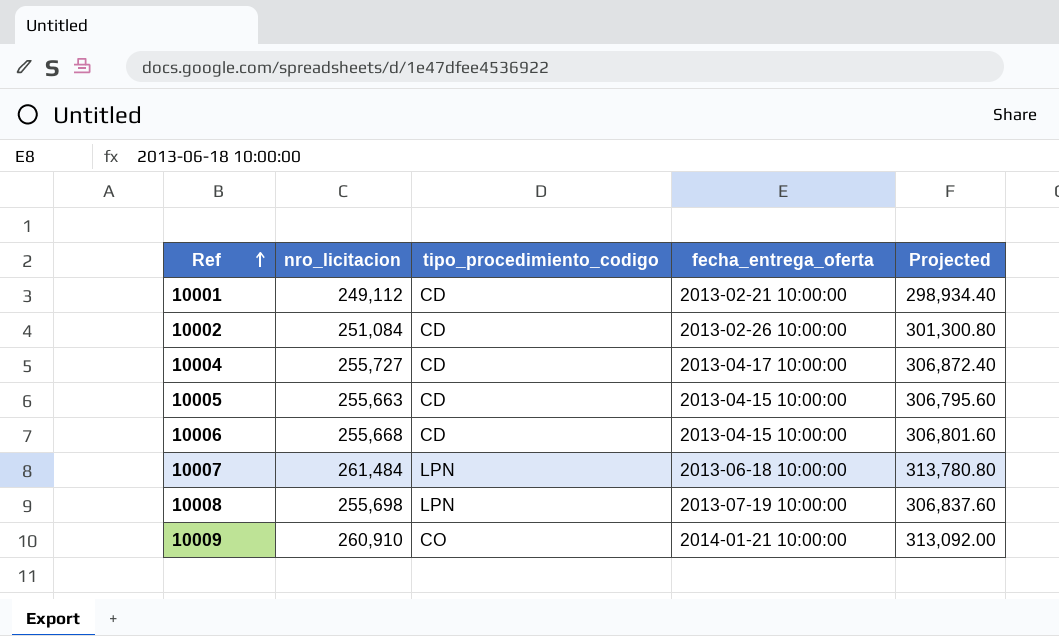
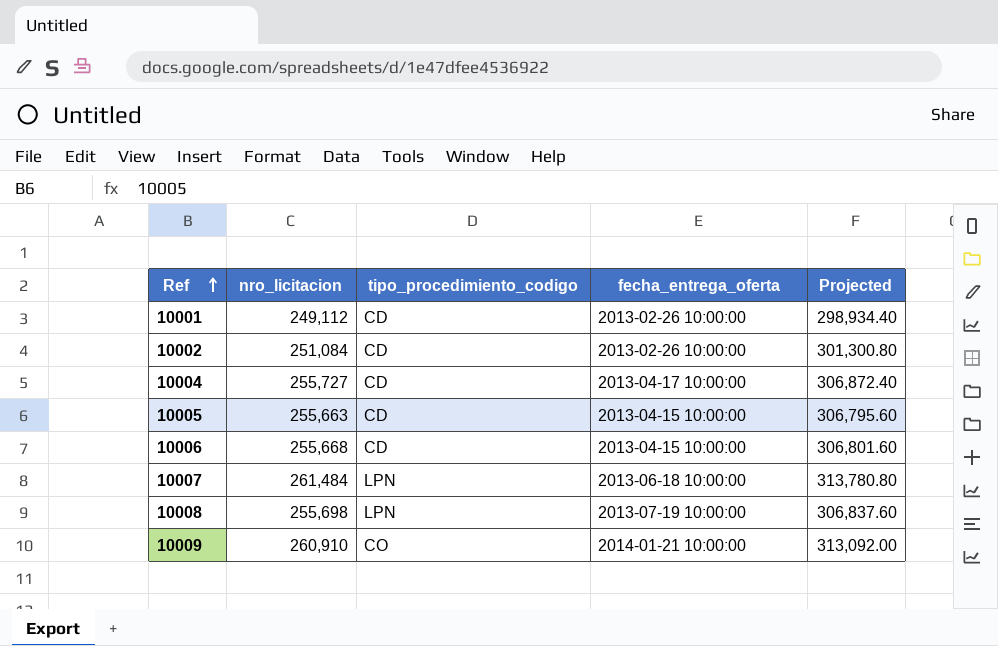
10001 | fecha_entrega_oferta: 2013-02-21 10:00:00 -> 2013-02-26 10:00:00

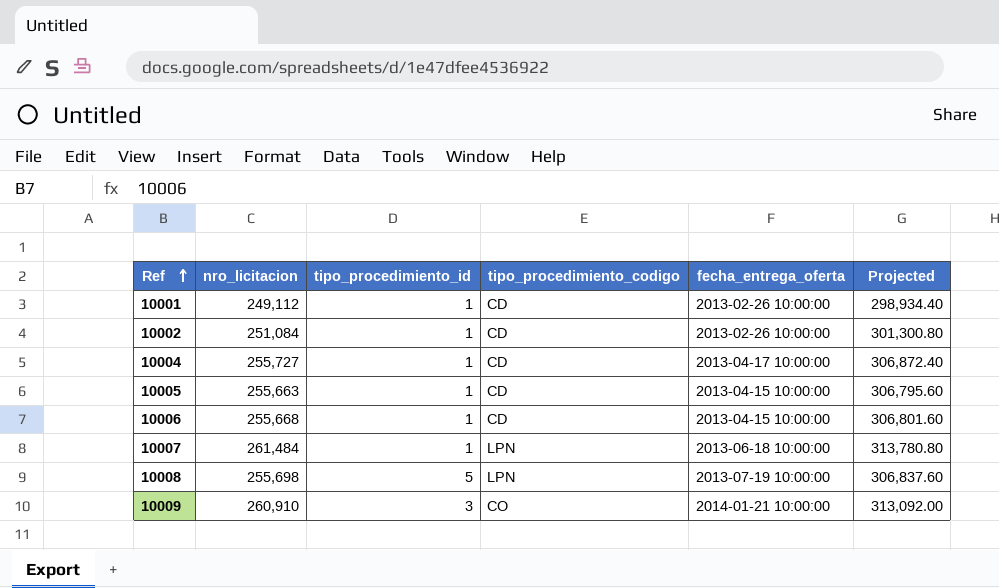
column tipo_procedimiento_id | position: none -> 3

